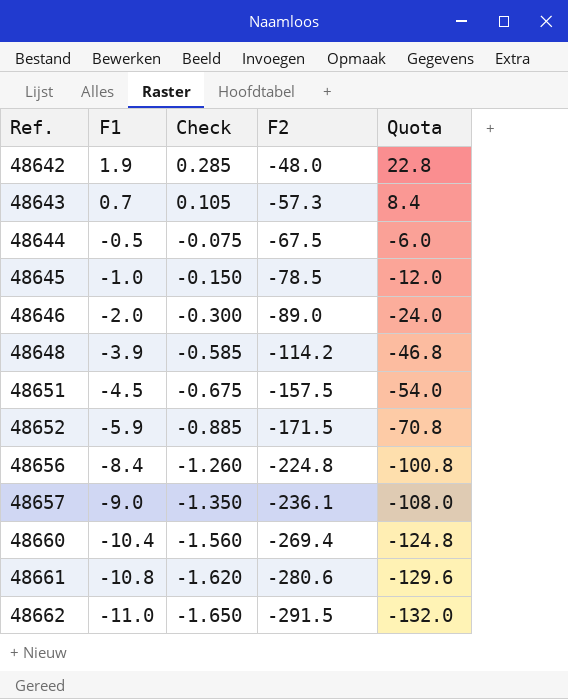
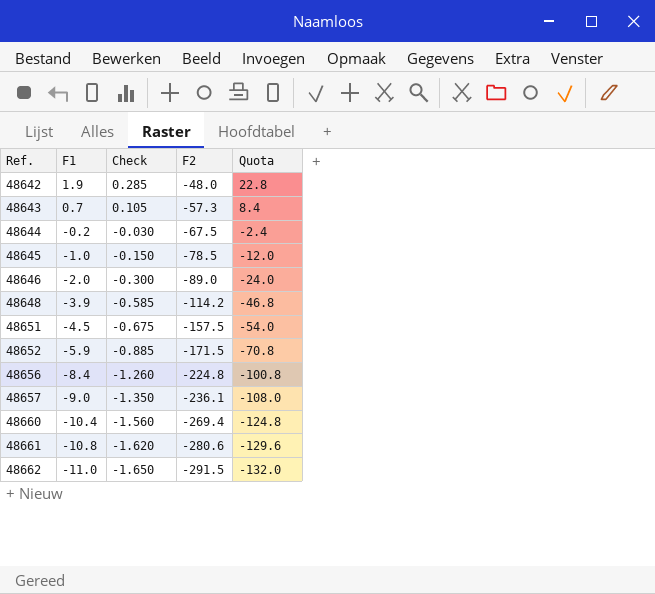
48644 | F1: -0.5 -> -0.2
48644 | Check: -0.075 -> -0.030
48644 | Quota: -6.0 -> -2.4

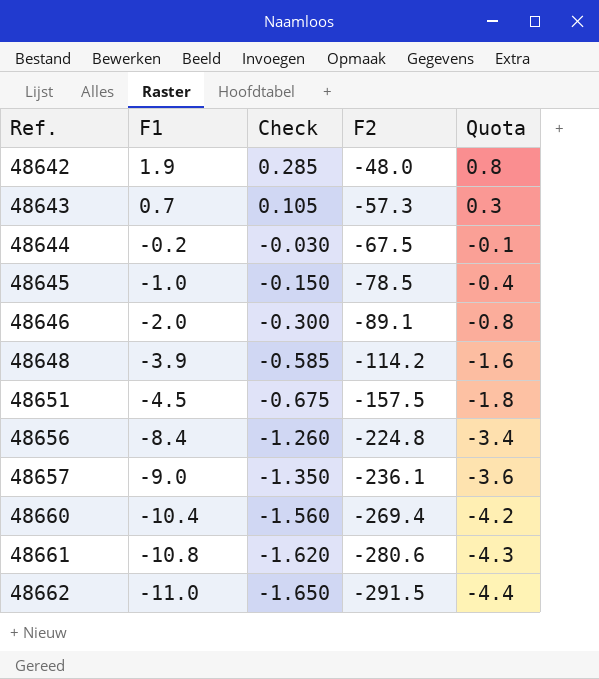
column Quota | formula: [F1] * 12 -> [F1] * 0.4
row 48652: -5.9 | -0.885 | -171.5 | -70.8 -> none
48646 | F2: -89.0 -> -89.1

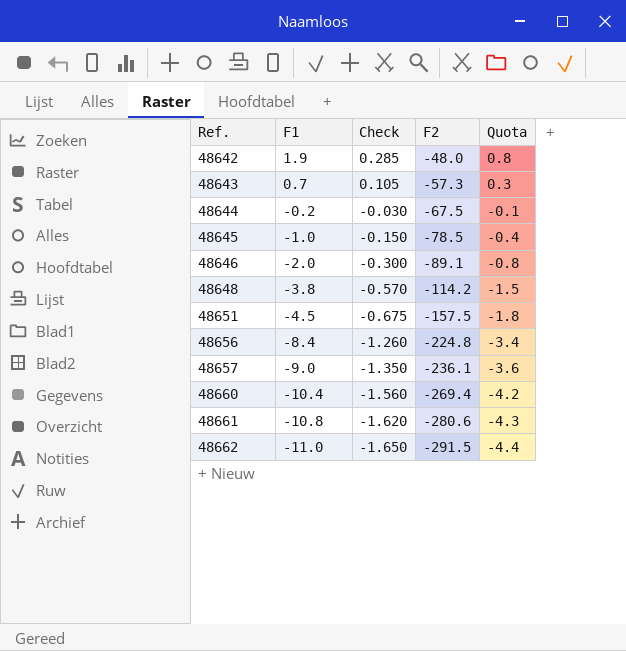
48648 | F1: -3.9 -> -3.8
48648 | Check: -0.585 -> -0.570
48648 | Quota: -1.6 -> -1.5

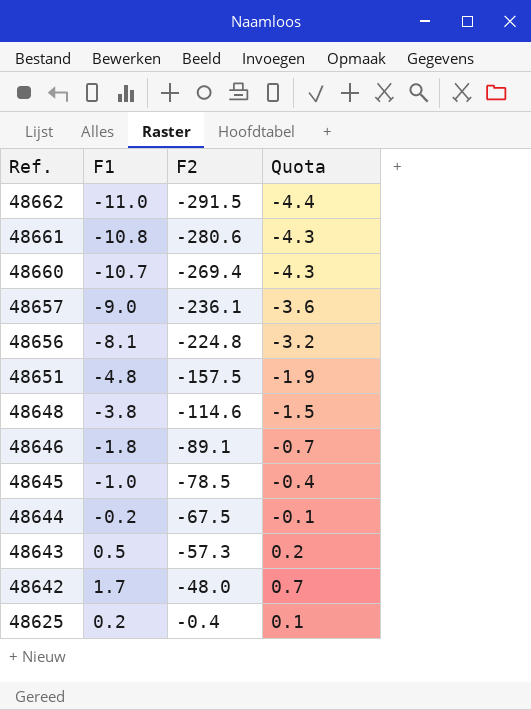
row order: Ref. ascending -> Ref. descending
column Check | formula: [F1] * 0.15 -> none
48660 | F1: -10.4 -> -10.7
48660 | Quota: -4.2 -> -4.3
48656 | F1: -8.4 -> -8.1
48656 | Quota: -3.4 -> -3.2
48651 | F1: -4.5 -> -4.8
48651 | Quota: -1.8 -> -1.9
48648 | F2: -114.2 -> -114.6
48646 | F1: -2.0 -> -1.8
48646 | Quota: -0.8 -> -0.7
48643 | F1: 0.7 -> 0.5
48643 | Quota: 0.3 -> 0.2
48642 | F1: 1.9 -> 1.7
48642 | Quota: 0.8 -> 0.7
row 48625: none -> 0.2 | -0.4 | 0.1

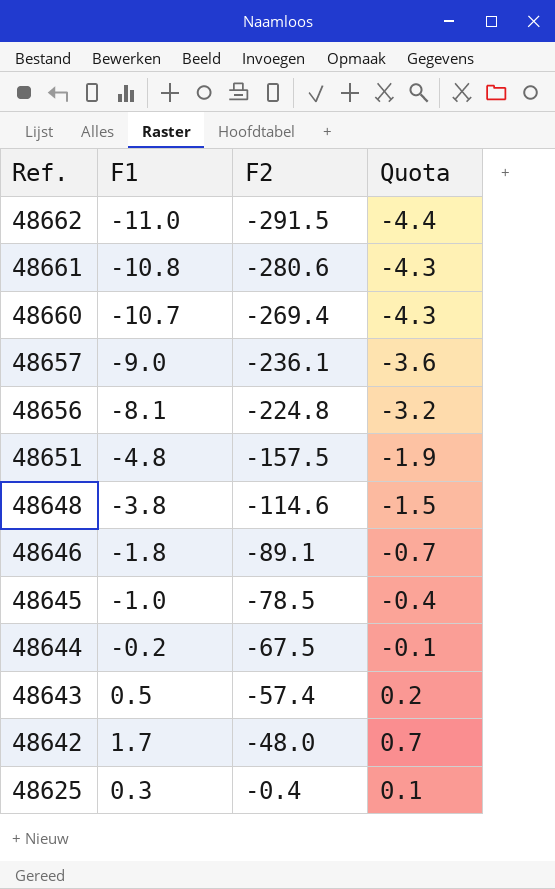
48643 | F2: -57.3 -> -57.4
48625 | F1: 0.2 -> 0.3

